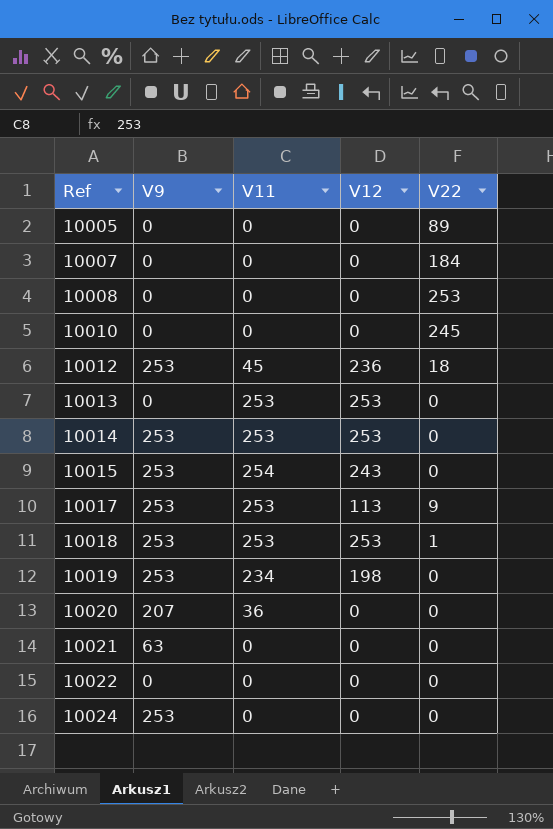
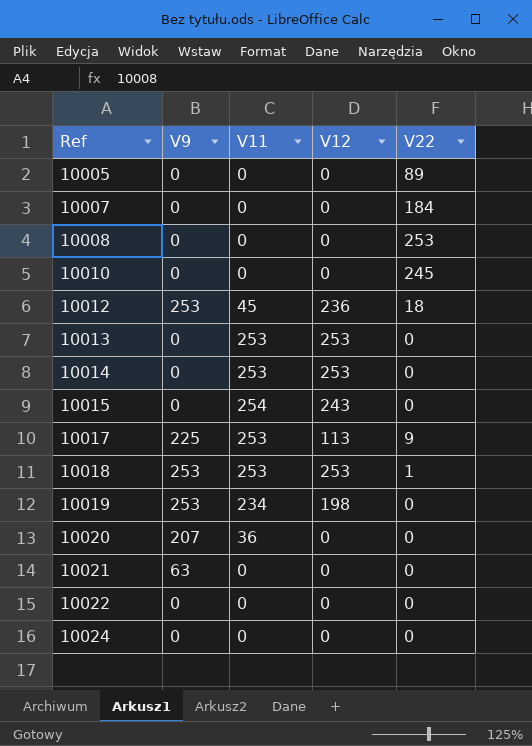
10014 | V9: 253 -> 0
10015 | V9: 253 -> 0
10017 | V9: 253 -> 225
10024 | V9: 253 -> 0

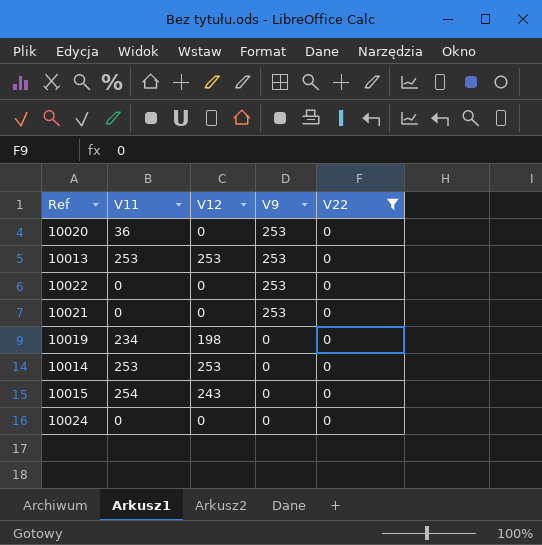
filter: none -> V22 = 0
row order: Ref ascending -> V9 descending
column V9 | position: 2 -> 4
10020 | V9: 207 -> 253
10013 | V9: 0 -> 253
10022 | V9: 0 -> 253
10021 | V9: 63 -> 253
10019 | V9: 253 -> 0

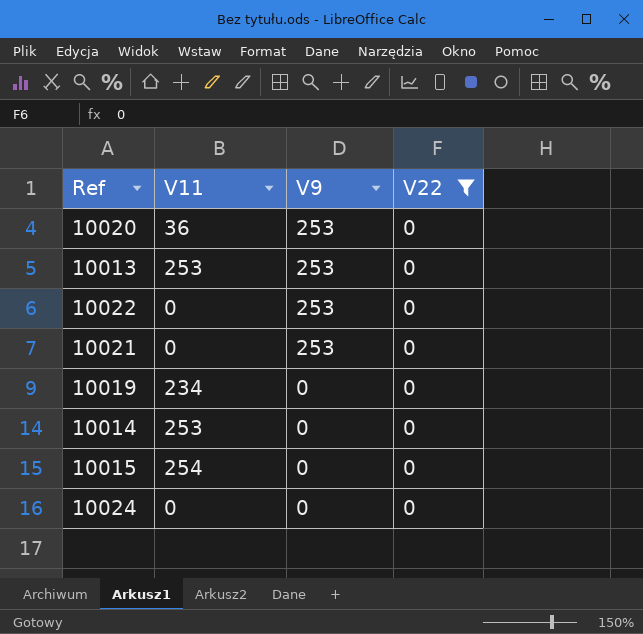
column V12 | position: 3 -> none

